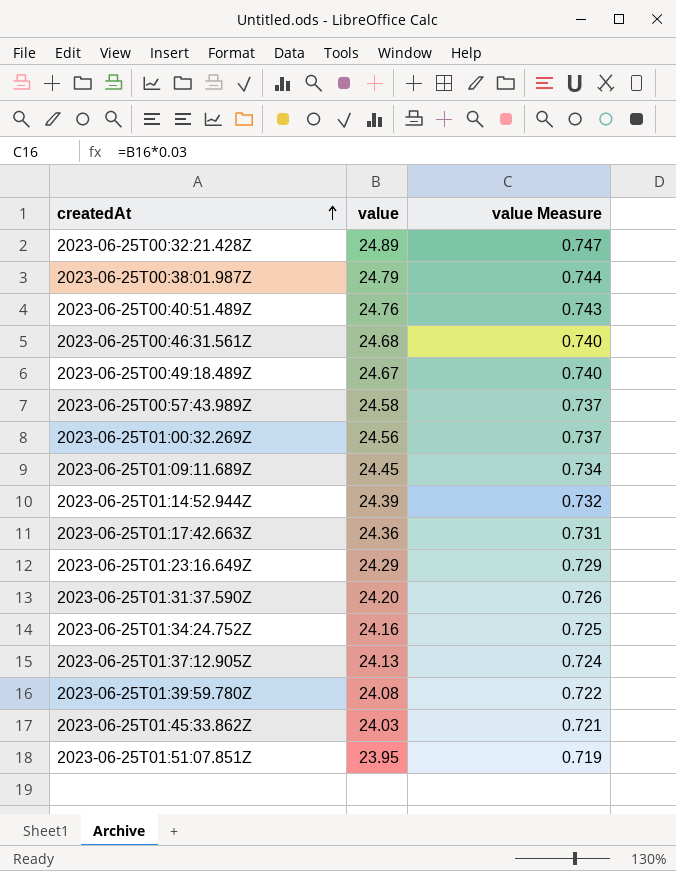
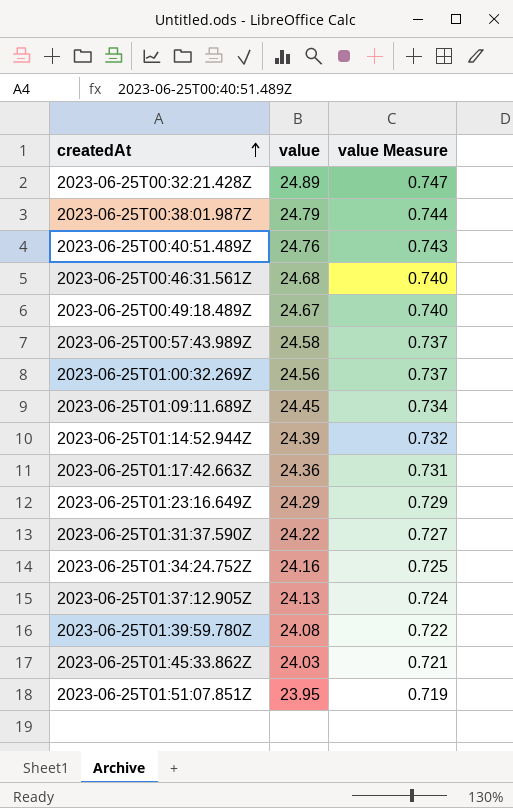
2023-06-25T01:31:37.590Z | value: 24.20 -> 24.22
2023-06-25T01:31:37.590Z | value Measure: 0.726 -> 0.727

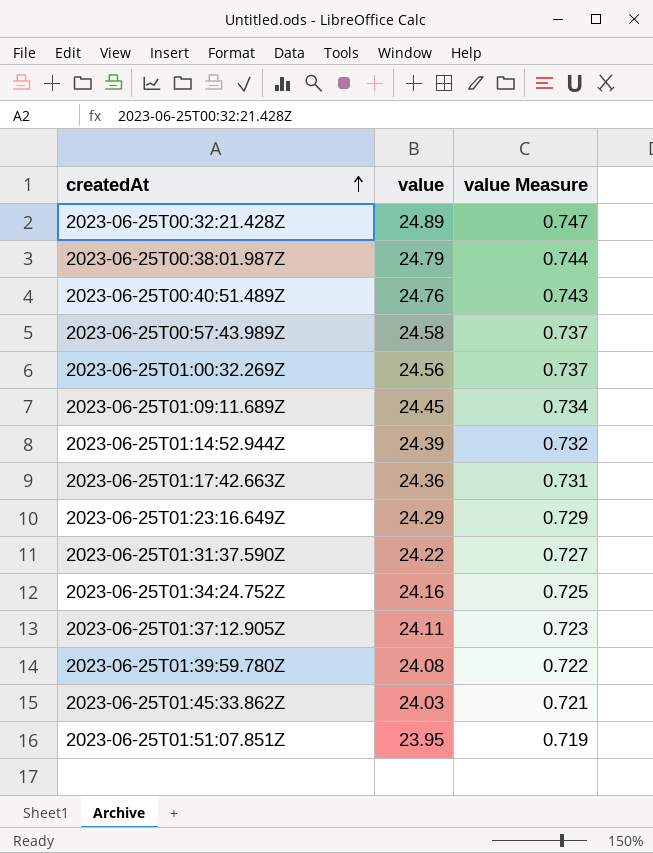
row 2023-06-25T00:46:31.561Z: 24.68 | 0.740 -> none
row 2023-06-25T00:49:18.489Z: 24.67 | 0.740 -> none
2023-06-25T01:37:12.905Z | value: 24.13 -> 24.11
2023-06-25T01:37:12.905Z | value Measure: 0.724 -> 0.723

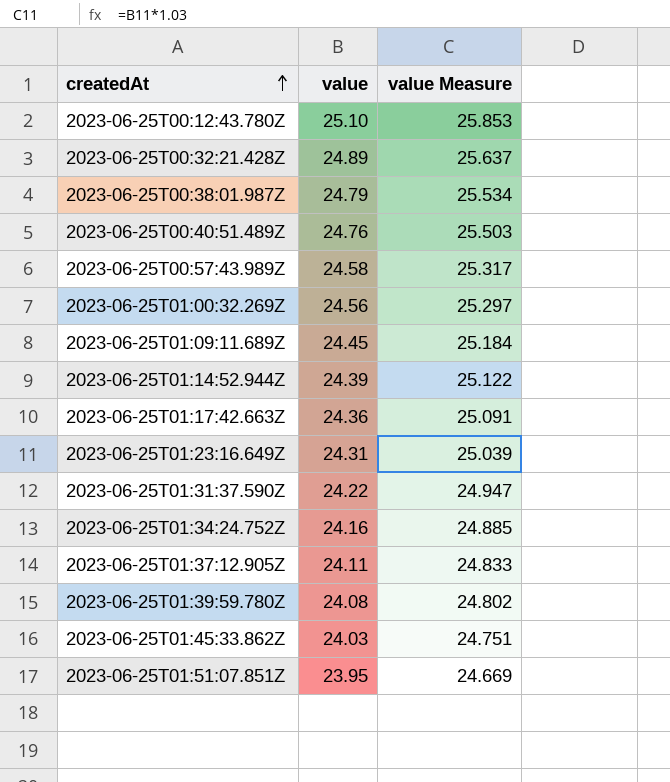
column value Measure | formula: [value] * 0.03 -> [value] * 1.03
row 2023-06-25T00:12:43.780Z: none -> 25.10 | 25.853
2023-06-25T01:23:16.649Z | value: 24.29 -> 24.31

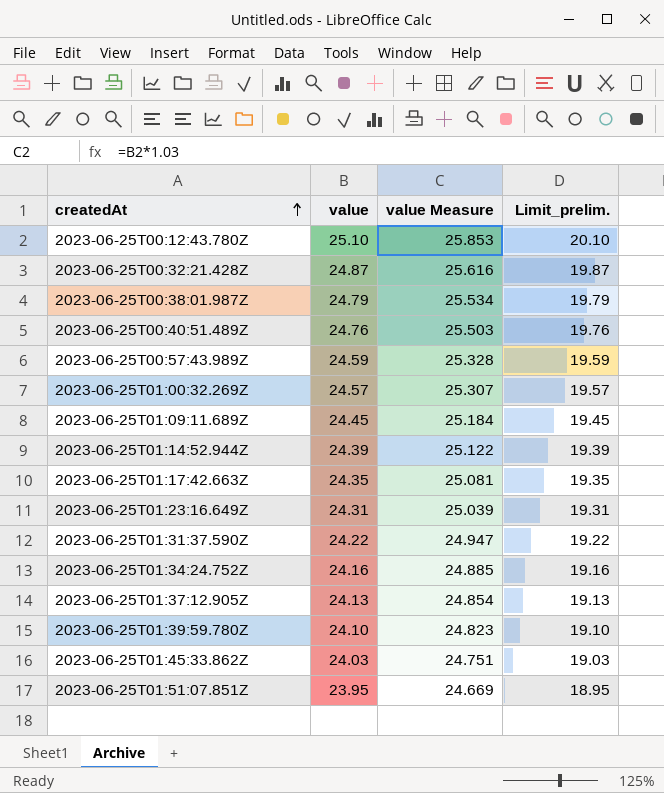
column Limit_prelim. | formula: none -> [value] - 5
2023-06-25T00:32:21.428Z | value: 24.89 -> 24.87
2023-06-25T00:32:21.428Z | value Measure: 25.637 -> 25.616
2023-06-25T00:57:43.989Z | value: 24.58 -> 24.59
2023-06-25T00:57:43.989Z | value Measure: 25.317 -> 25.328
2023-06-25T01:00:32.269Z | value: 24.56 -> 24.57
2023-06-25T01:00:32.269Z | value Measure: 25.297 -> 25.307
2023-06-25T01:17:42.663Z | value: 24.36 -> 24.35
2023-06-25T01:17:42.663Z | value Measure: 25.091 -> 25.081
2023-06-25T01:37:12.905Z | value: 24.11 -> 24.13
2023-06-25T01:37:12.905Z | value Measure: 24.833 -> 24.854
2023-06-25T01:39:59.780Z | value: 24.08 -> 24.10
2023-06-25T01:39:59.780Z | value Measure: 24.802 -> 24.823

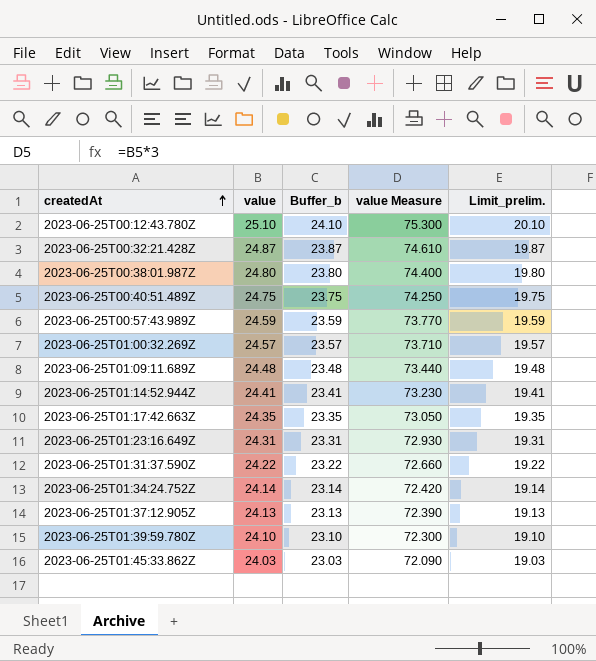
column Buffer_b | formula: none -> [value] - 1
column value Measure | formula: [value] * 1.03 -> [value] * 3
row 2023-06-25T01:51:07.851Z: 23.95 | 24.669 | 18.95 -> none
2023-06-25T00:38:01.987Z | value: 24.79 -> 24.80
2023-06-25T00:38:01.987Z | Limit_prelim.: 19.79 -> 19.80
2023-06-25T00:40:51.489Z | value: 24.76 -> 24.75
2023-06-25T00:40:51.489Z | Limit_prelim.: 19.76 -> 19.75
2023-06-25T01:09:11.689Z | value: 24.45 -> 24.48
2023-06-25T01:09:11.689Z | Limit_prelim.: 19.45 -> 19.48
2023-06-25T01:14:52.944Z | value: 24.39 -> 24.41
2023-06-25T01:14:52.944Z | Limit_prelim.: 19.39 -> 19.41
2023-06-25T01:34:24.752Z | value: 24.16 -> 24.14
2023-06-25T01:34:24.752Z | Limit_prelim.: 19.16 -> 19.14

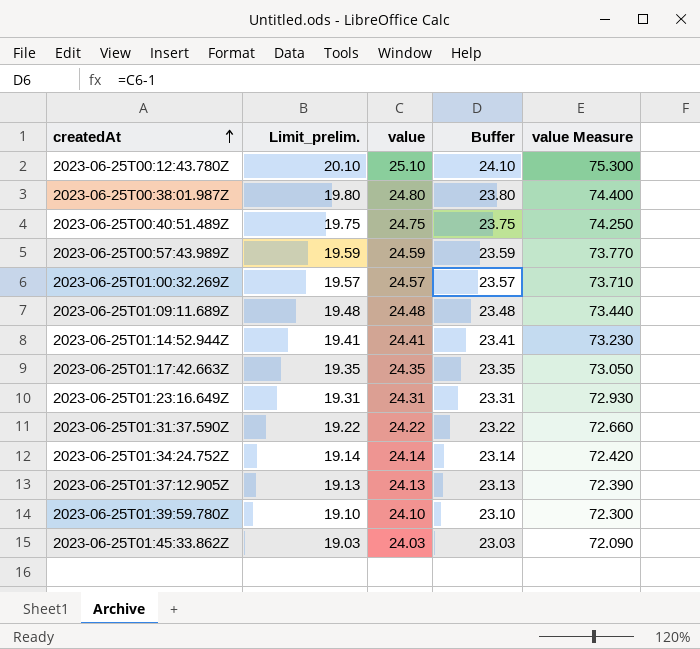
column Limit_prelim. | position: 5 -> 2
column name: Buffer_b -> Buffer
row 2023-06-25T00:32:21.428Z: 24.87 | 23.87 | 74.610 | 19.87 -> none

